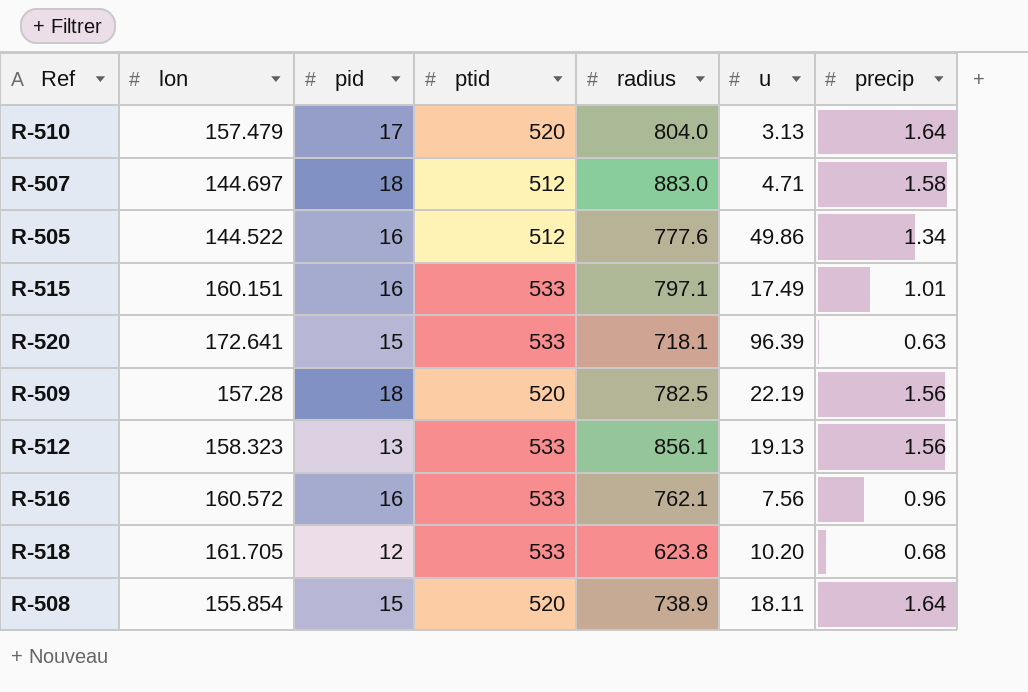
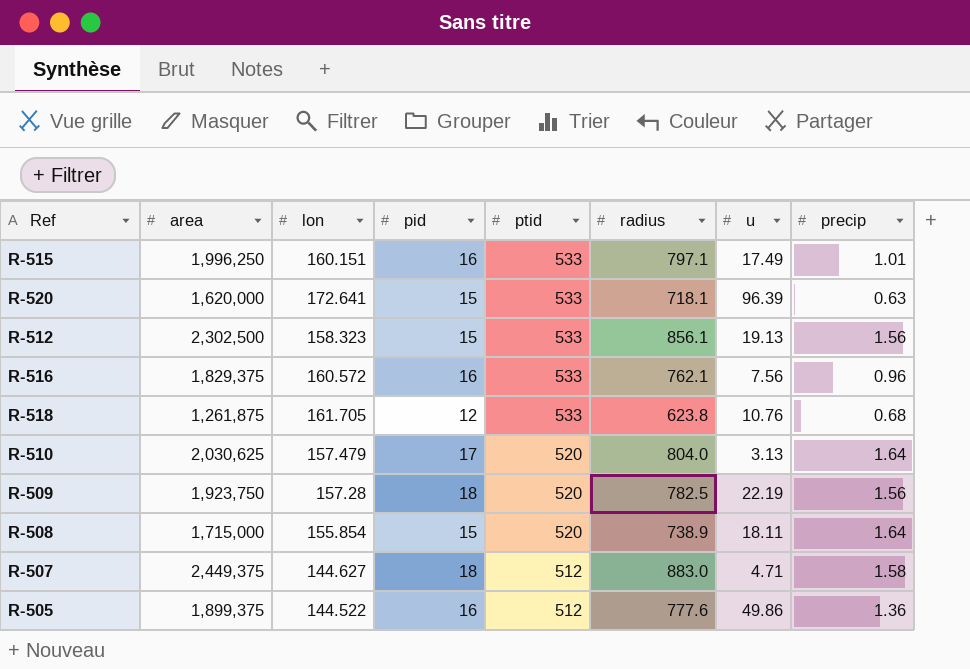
row order: none -> ptid descending
column area | position: none -> 2
R-512 | pid: 13 -> 15
R-518 | u: 10.20 -> 10.76
R-507 | lon: 144.697 -> 144.627
R-505 | precip: 1.34 -> 1.36

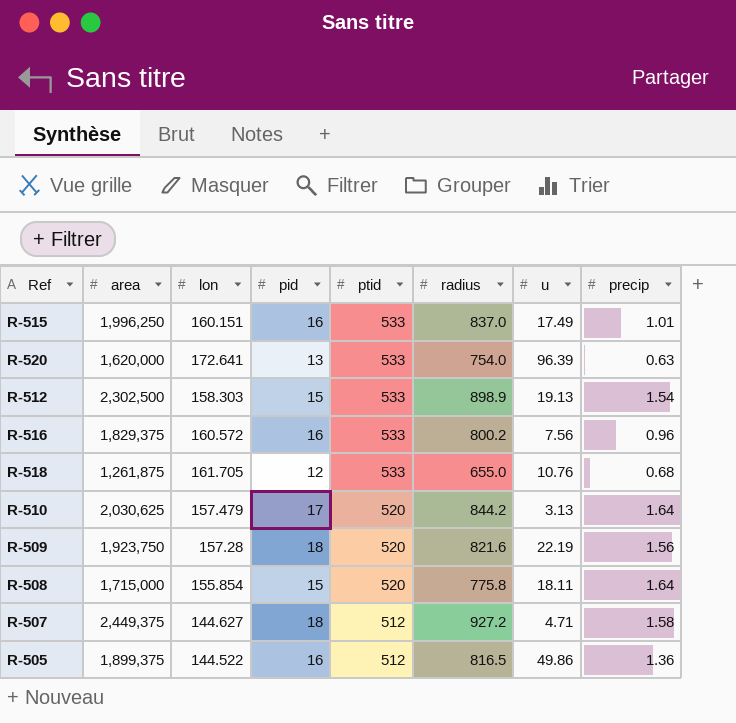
R-515 | radius: 797.1 -> 837.0
R-520 | pid: 15 -> 13
R-520 | radius: 718.1 -> 754.0
R-512 | lon: 158.323 -> 158.303
R-512 | radius: 856.1 -> 898.9
R-512 | precip: 1.56 -> 1.54
R-516 | radius: 762.1 -> 800.2
R-518 | radius: 623.8 -> 655.0
R-510 | radius: 804.0 -> 844.2
R-509 | radius: 782.5 -> 821.6
R-508 | radius: 738.9 -> 775.8
R-507 | radius: 883.0 -> 927.2
R-505 | radius: 777.6 -> 816.5

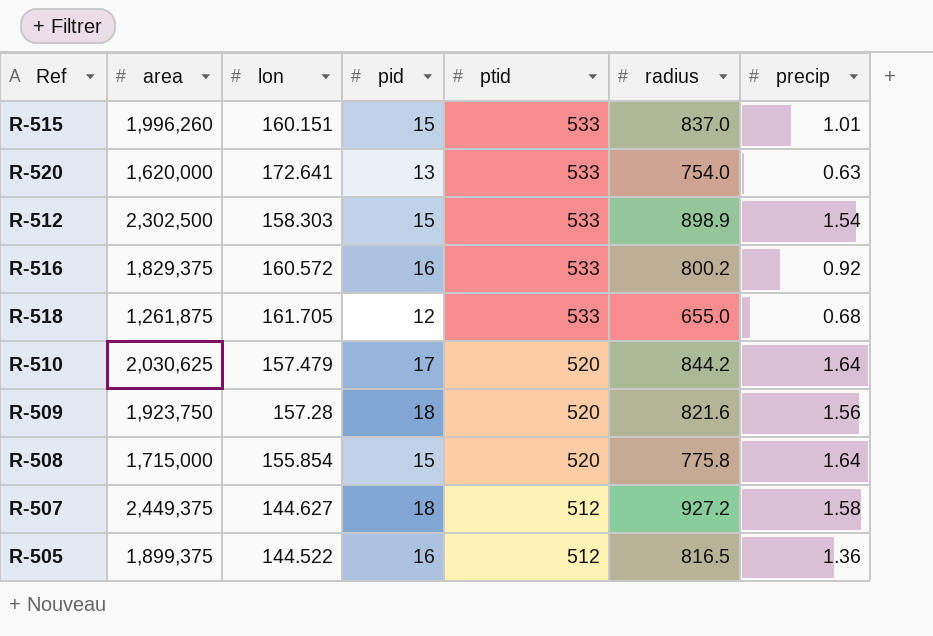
column u | position: 7 -> none
R-515 | area: 1,996,250 -> 1,996,260
R-515 | pid: 16 -> 15
R-516 | precip: 0.96 -> 0.92

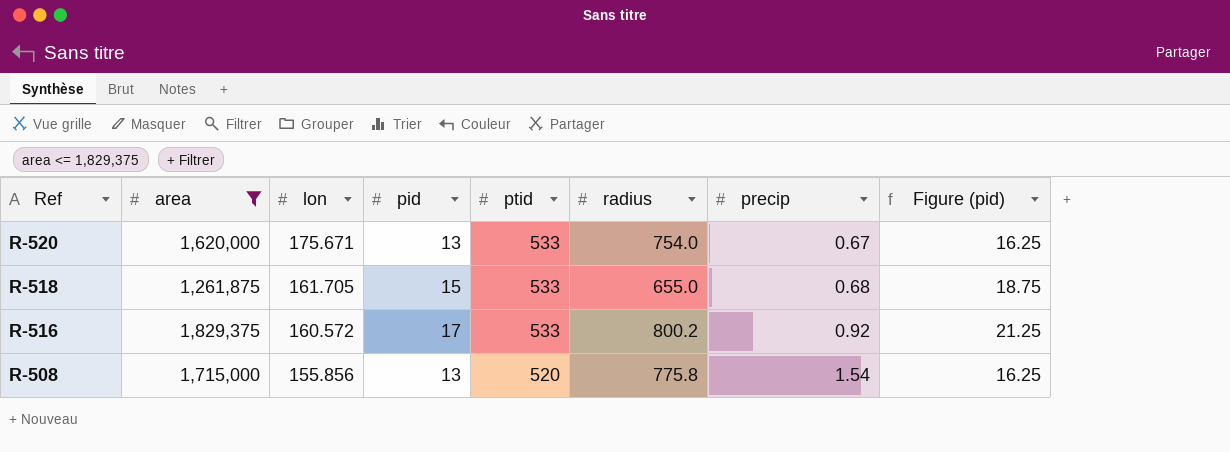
filter: none -> area <= 1,829,375
row order: ptid descending -> Ref descending
column Figure (pid) | formula: none -> [pid] * 1.25
R-520 | lon: 172.641 -> 175.671
R-520 | precip: 0.63 -> 0.67
R-518 | pid: 12 -> 15
R-516 | pid: 16 -> 17
R-508 | lon: 155.854 -> 155.856
R-508 | pid: 15 -> 13
R-508 | precip: 1.64 -> 1.54

